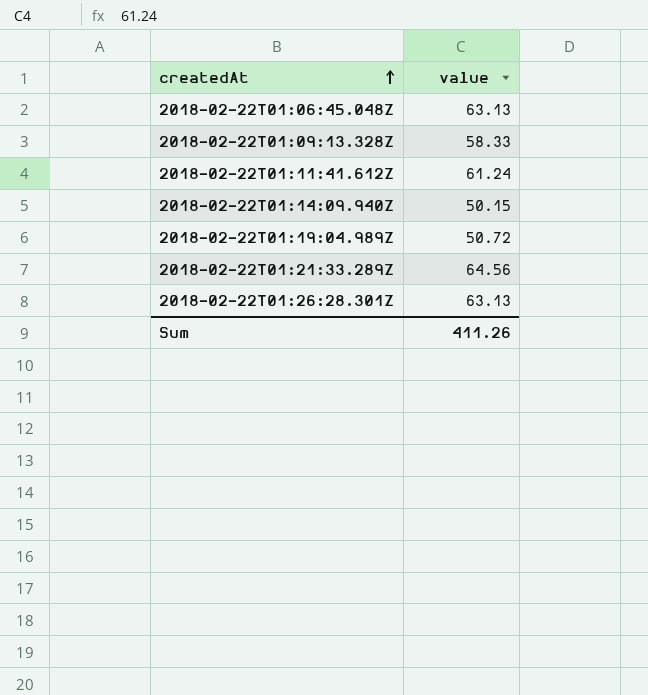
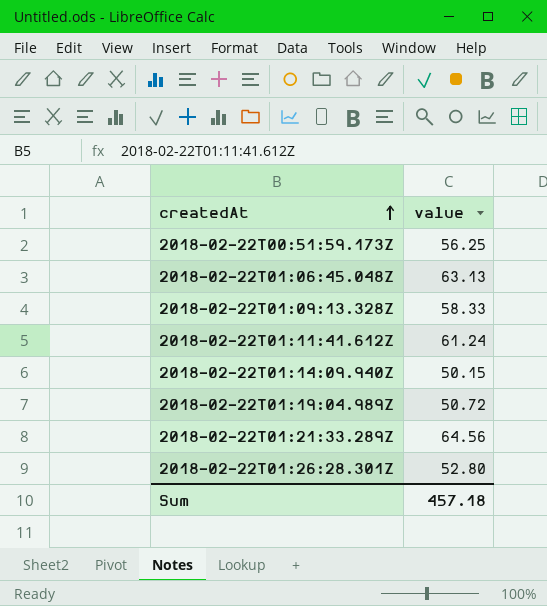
row 2018-02-22T00:51:59.173Z: none -> 56.25
2018-02-22T01:26:28.301Z | value: 63.13 -> 52.80
Sum | value: 411.26 -> 457.18

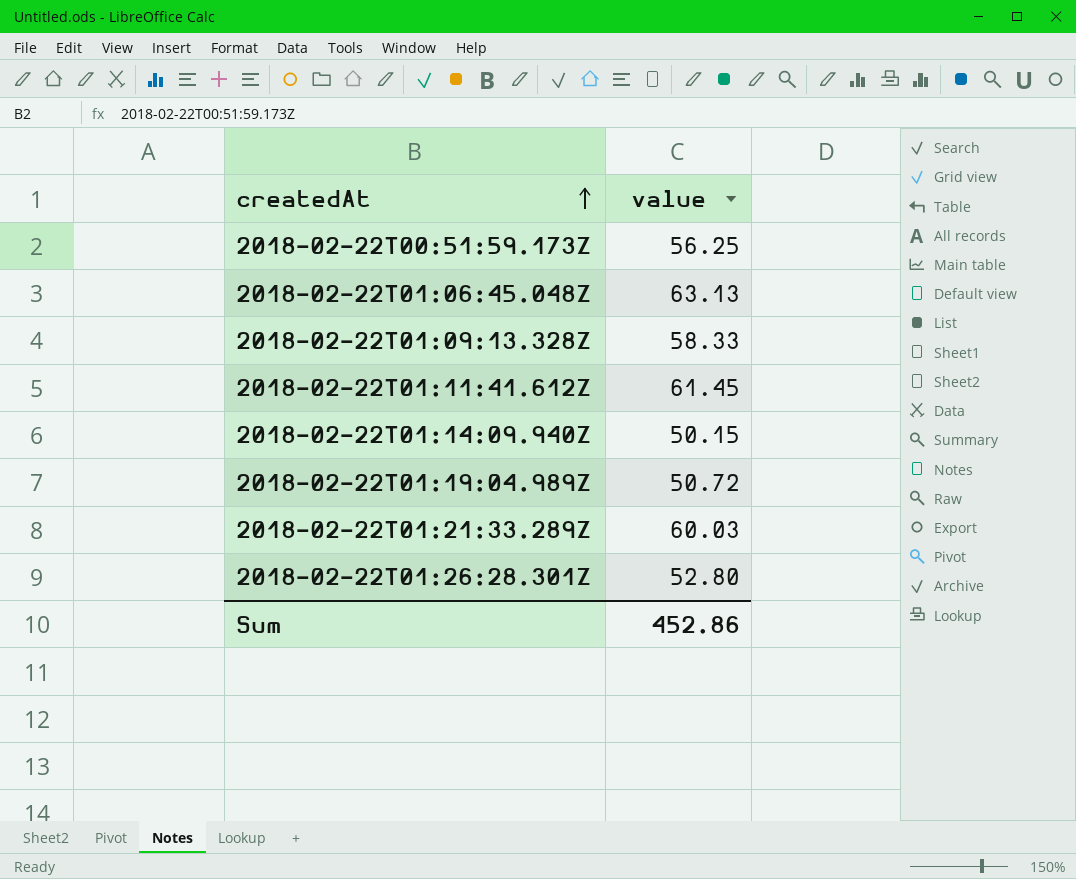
2018-02-22T01:11:41.612Z | value: 61.24 -> 61.45
2018-02-22T01:21:33.289Z | value: 64.56 -> 60.03
Sum | value: 457.18 -> 452.86

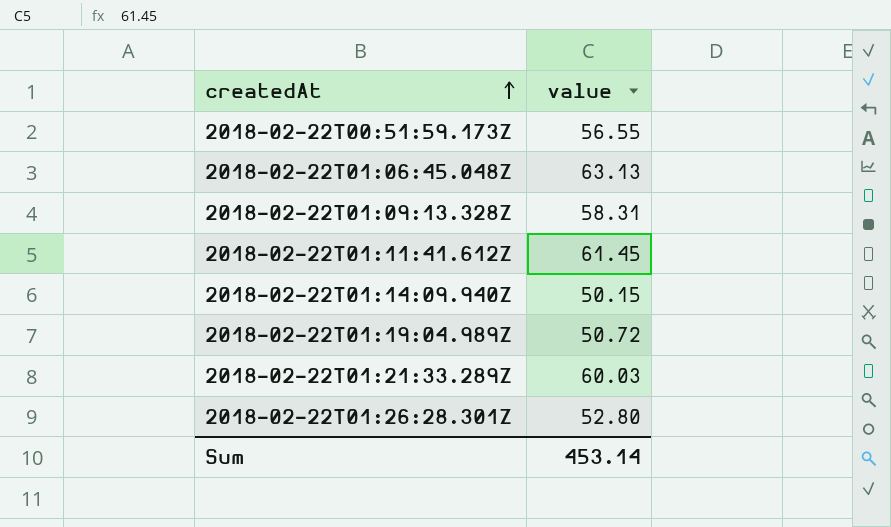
2018-02-22T00:51:59.173Z | value: 56.25 -> 56.55
2018-02-22T01:09:13.328Z | value: 58.33 -> 58.31
Sum | value: 452.86 -> 453.14

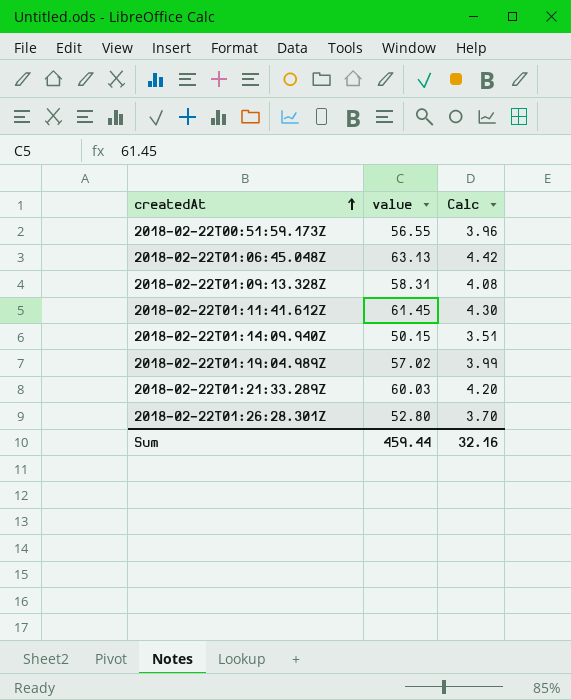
column Calc | formula: none -> [value] * 0.07
2018-02-22T01:19:04.989Z | value: 50.72 -> 57.02
Sum | value: 453.14 -> 459.44

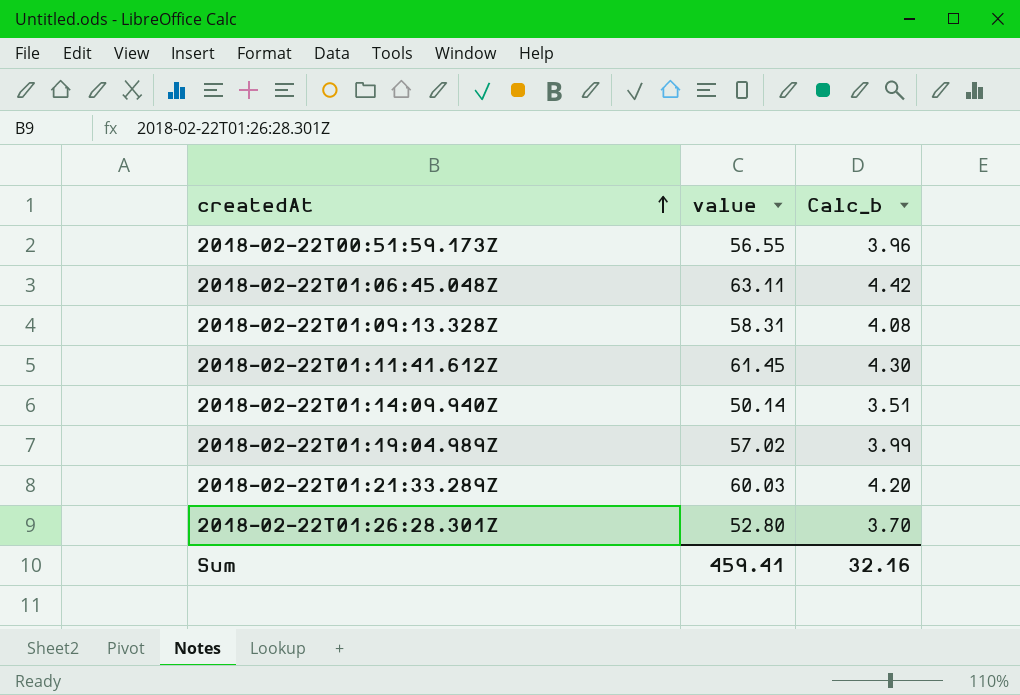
column name: Calc -> Calc_b
2018-02-22T01:06:45.048Z | value: 63.13 -> 63.11
2018-02-22T01:14:09.940Z | value: 50.15 -> 50.14
Sum | value: 459.44 -> 459.41

